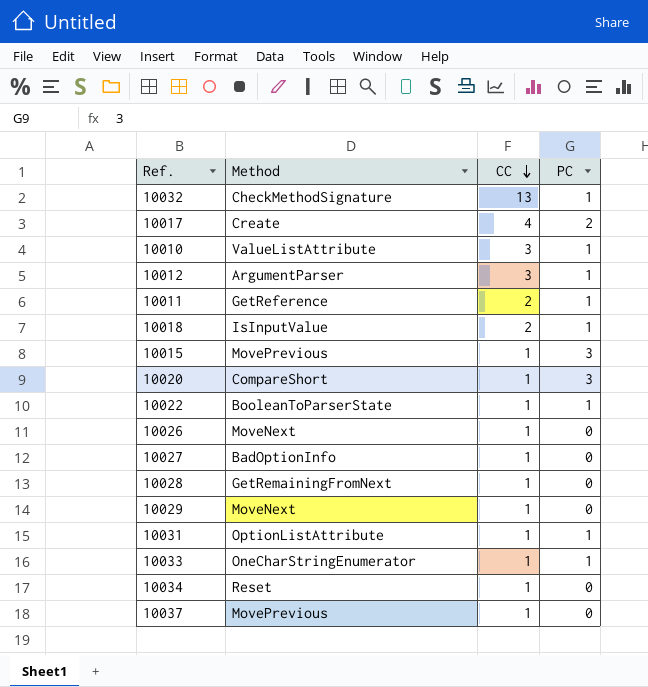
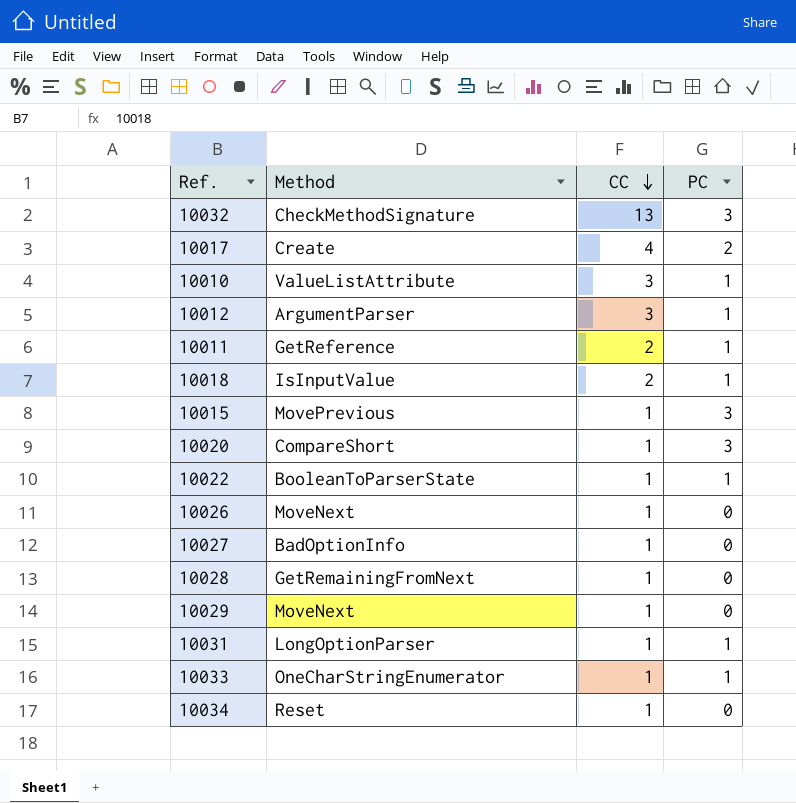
row 10037: MovePrevious | 1 | 0 -> none
10032 | PC: 1 -> 3
10031 | Method: OptionListAttribute -> LongOptionParser

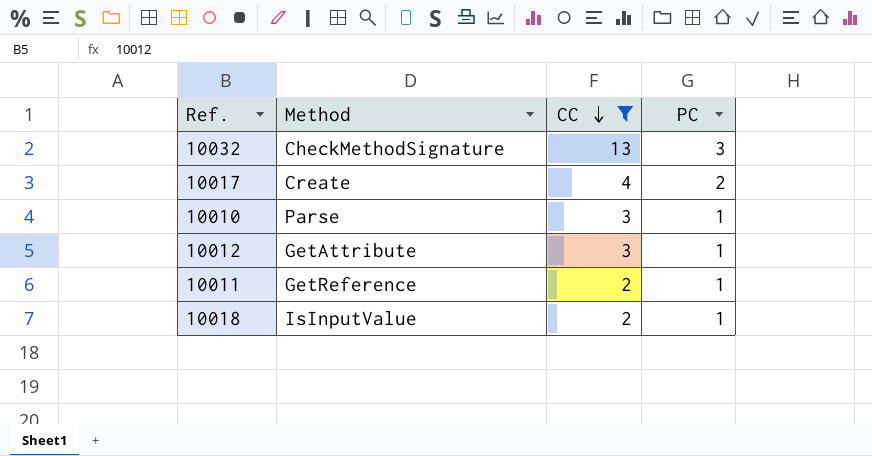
filter: none -> CC != 1
10010 | Method: ValueListAttribute -> Parse
10012 | Method: ArgumentParser -> GetAttribute

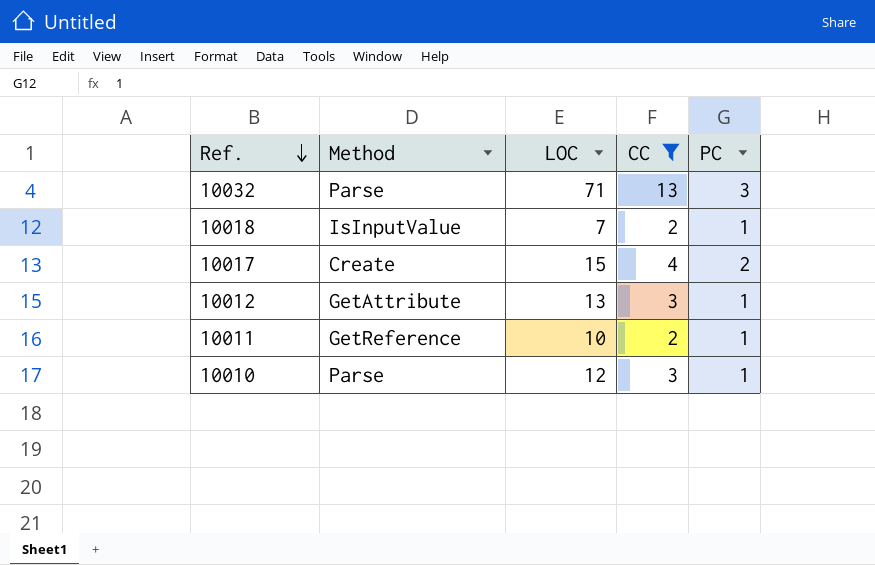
row order: CC descending -> Ref. descending
column LOC | position: none -> 3
10032 | Method: CheckMethodSignature -> Parse

